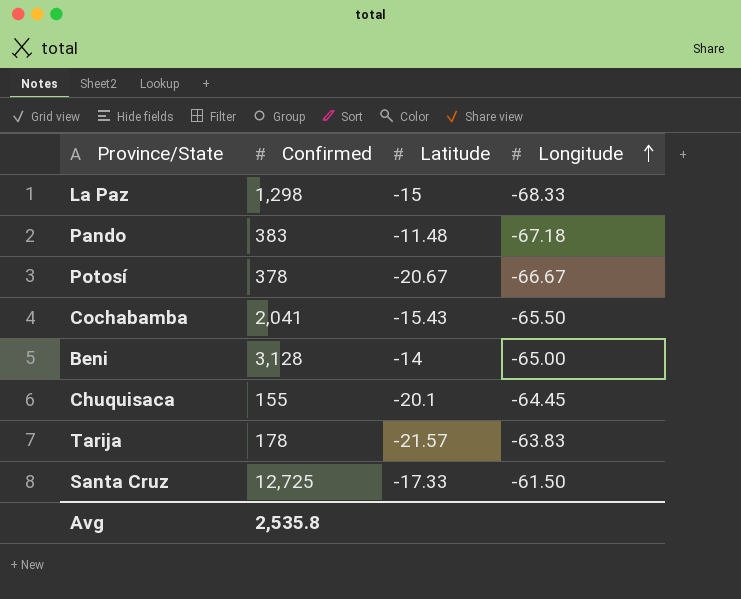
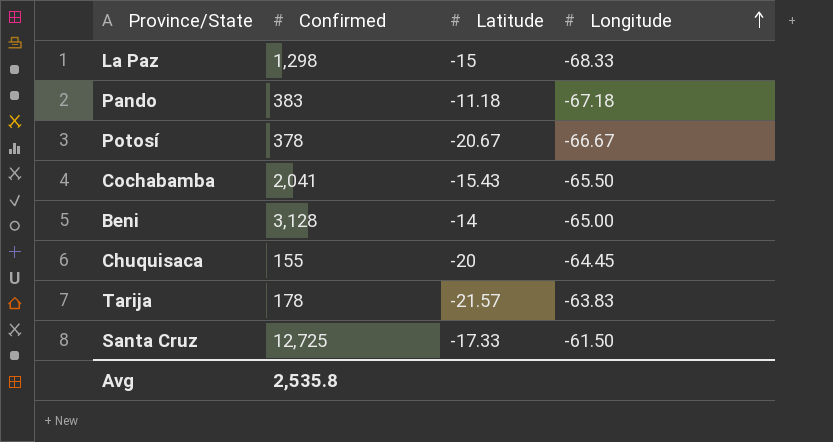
Pando | Latitude: -11.48 -> -11.18
Chuquisaca | Latitude: -20.1 -> -20

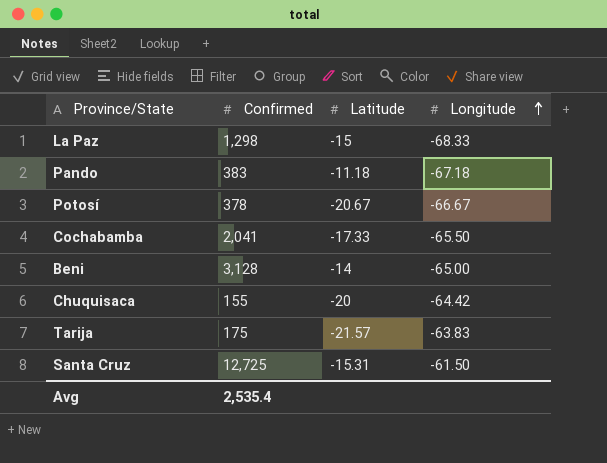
Cochabamba | Latitude: -15.43 -> -17.33
Chuquisaca | Longitude: -64.45 -> -64.42
Tarija | Confirmed: 178 -> 175
Santa Cruz | Latitude: -17.33 -> -15.31
Avg | Confirmed: 2,535.8 -> 2,535.4

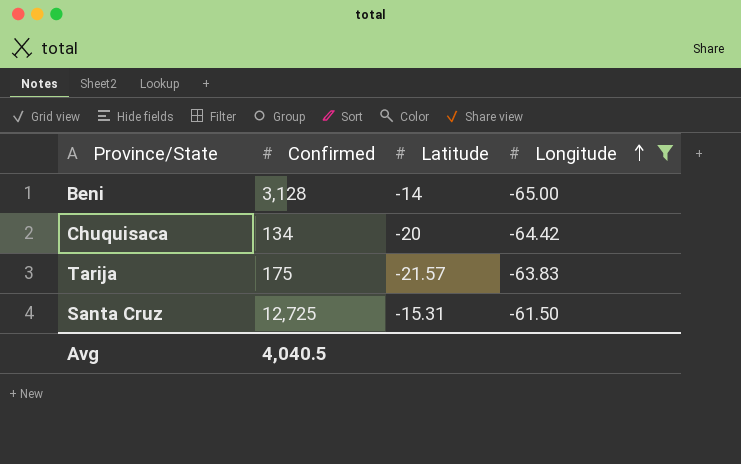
filter: none -> Longitude >= -65.00
Chuquisaca | Confirmed: 155 -> 134
Avg | Confirmed: 2,535.4 -> 4,040.5

